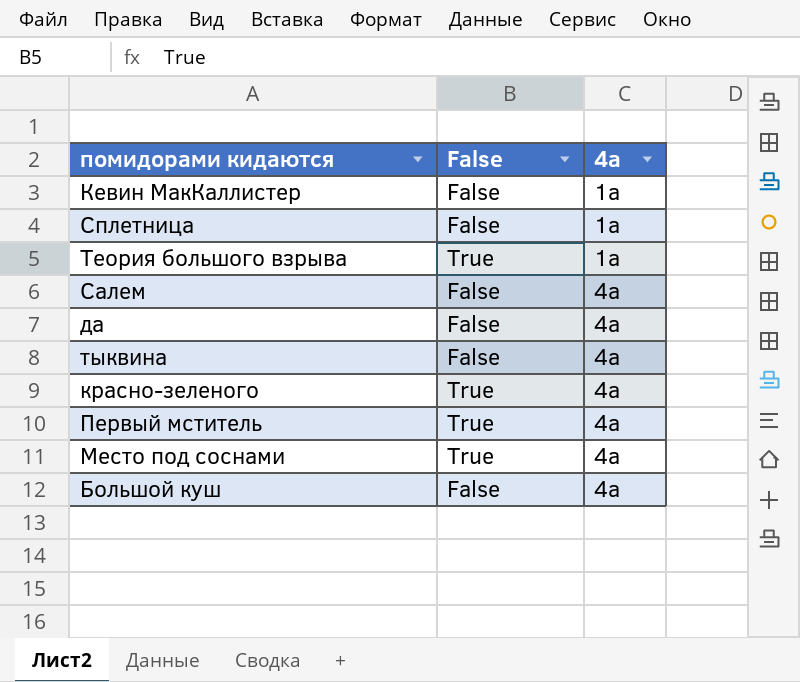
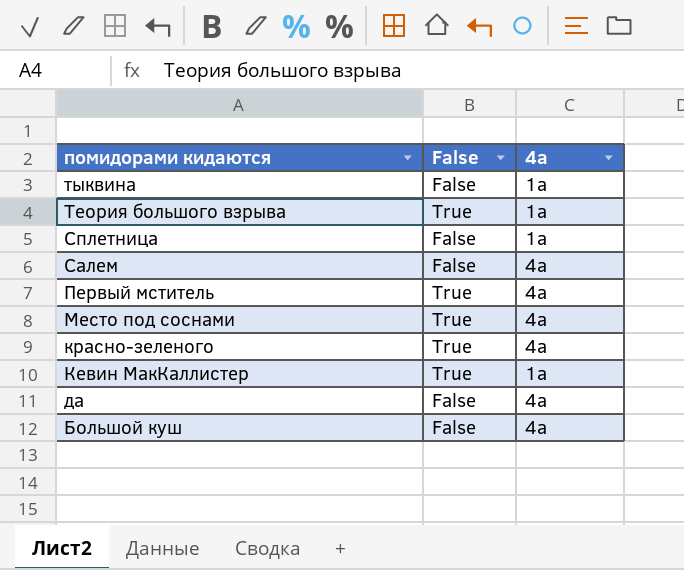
row order: 4a ascending -> помидорами кидаются descending
тыквина | 4a: 4a -> 1a
Кевин МакКаллистер | False: False -> True

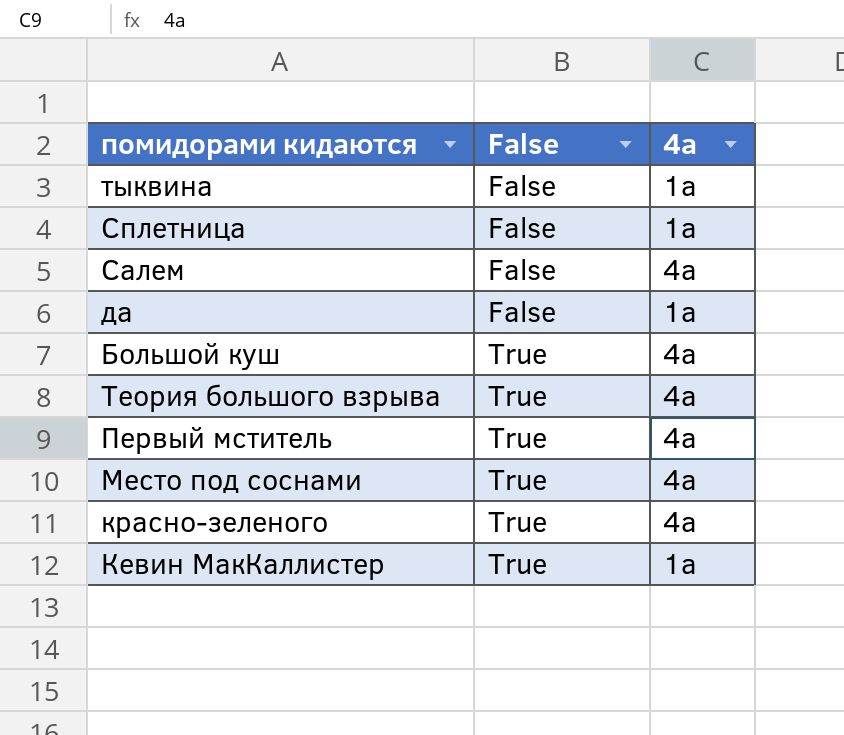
row order: помидорами кидаются descending -> False ascending
да | 4a: 4a -> 1a
Большой куш | False: False -> True
Теория большого взрыва | 4a: 1a -> 4a

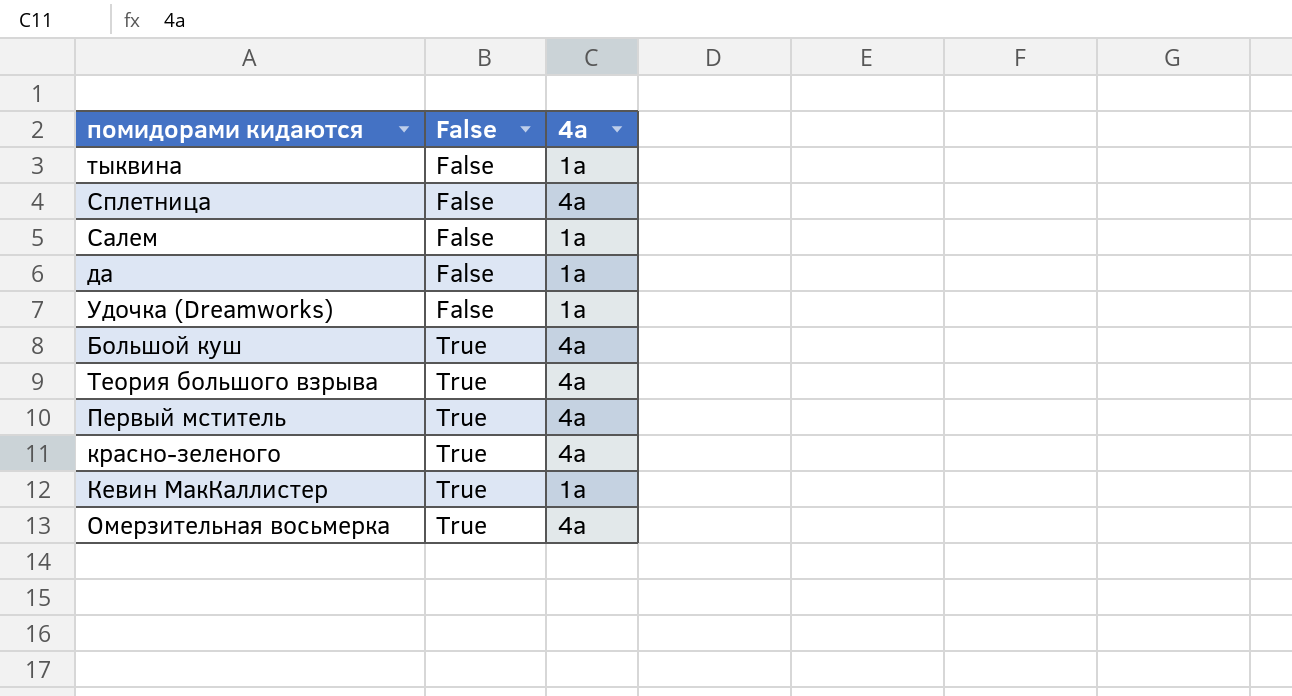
row Место под соснами: True | 4a -> none
Сплетница | 4a: 1a -> 4a
Салем | 4a: 4a -> 1a
row Удочка (Dreamworks): none -> False | 1a
row Омерзительная восьмерка: none -> True | 4a

